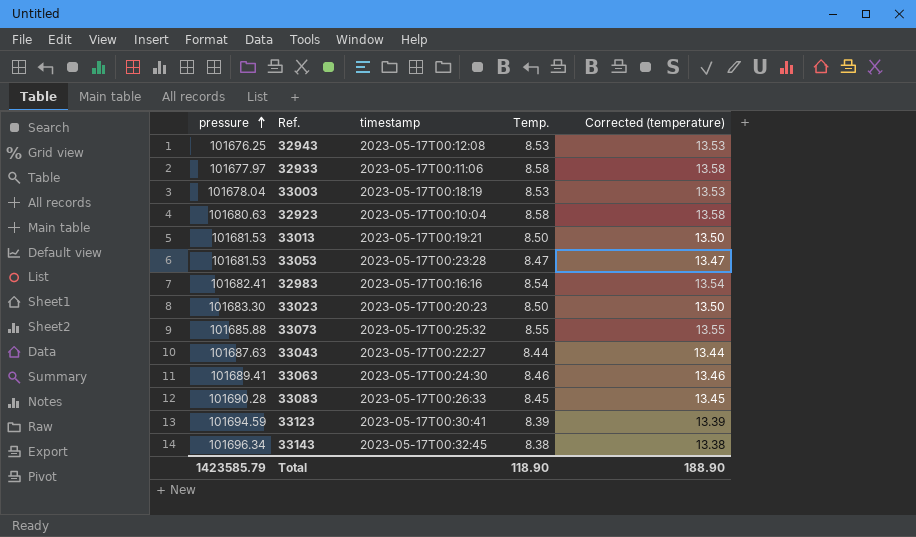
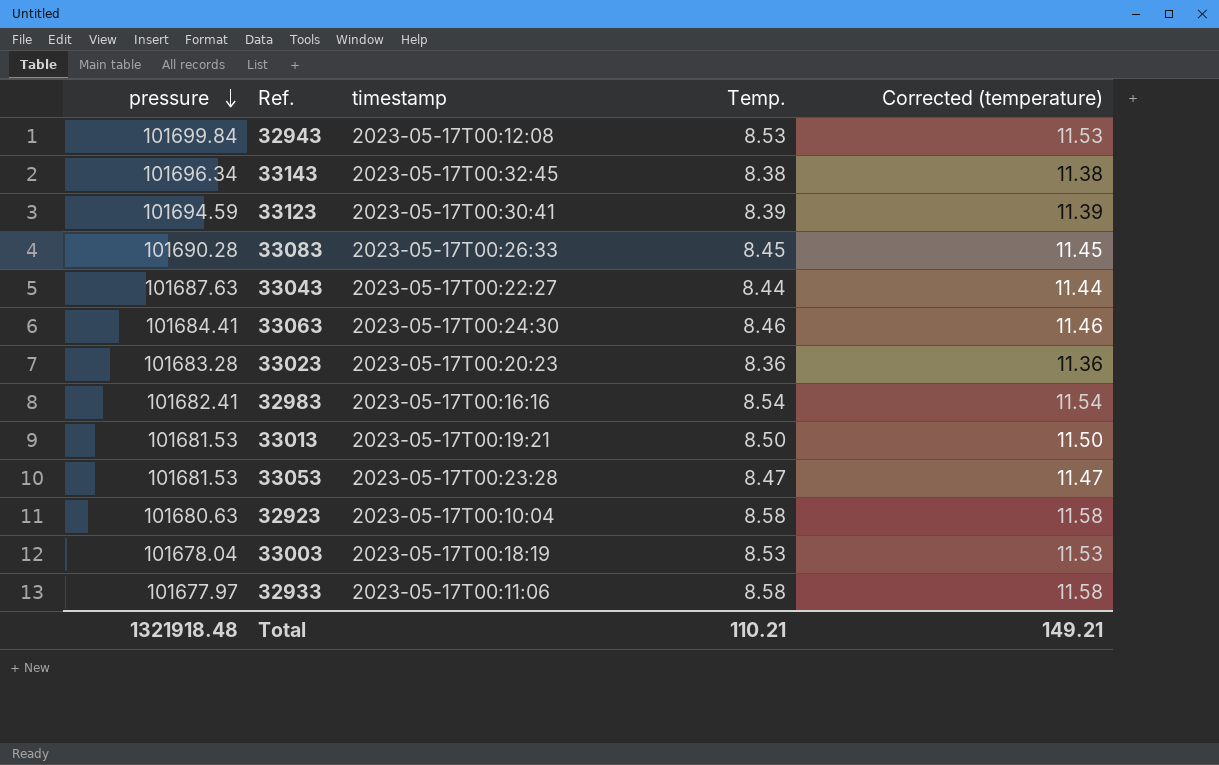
row order: pressure ascending -> pressure descending
column Corrected (temperature) | formula: [Temp.] + 5 -> [Temp.] + 3
row 33073: 101685.88 | 2023-05-17T00:25:32 | 8.55 | 13.55 -> none
32943 | pressure: 101676.25 -> 101699.84
33063 | pressure: 101689.41 -> 101684.41
33023 | pressure: 101683.30 -> 101683.28
33023 | Temp.: 8.50 -> 8.36
Total | pressure: 1423585.79 -> 1321918.48
Total | Temp.: 118.90 -> 110.21
Total | Corrected (temperature): 188.90 -> 149.21

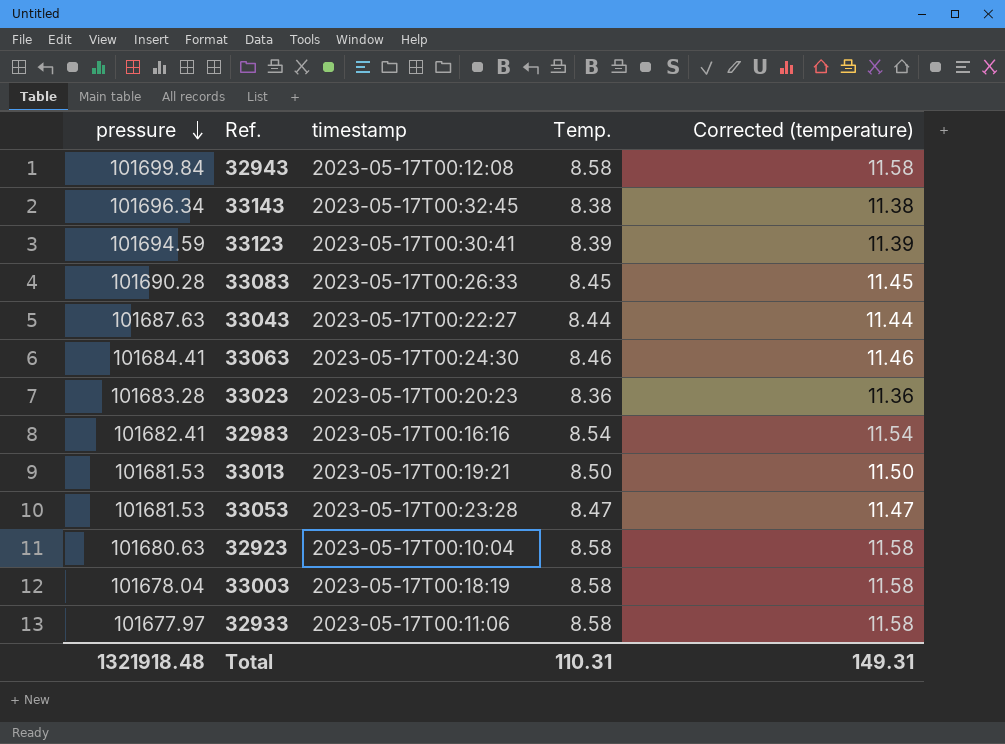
32943 | Temp.: 8.53 -> 8.58
32943 | Corrected (temperature): 11.53 -> 11.58
33003 | Temp.: 8.53 -> 8.58
33003 | Corrected (temperature): 11.53 -> 11.58
Total | Temp.: 110.21 -> 110.31
Total | Corrected (temperature): 149.21 -> 149.31

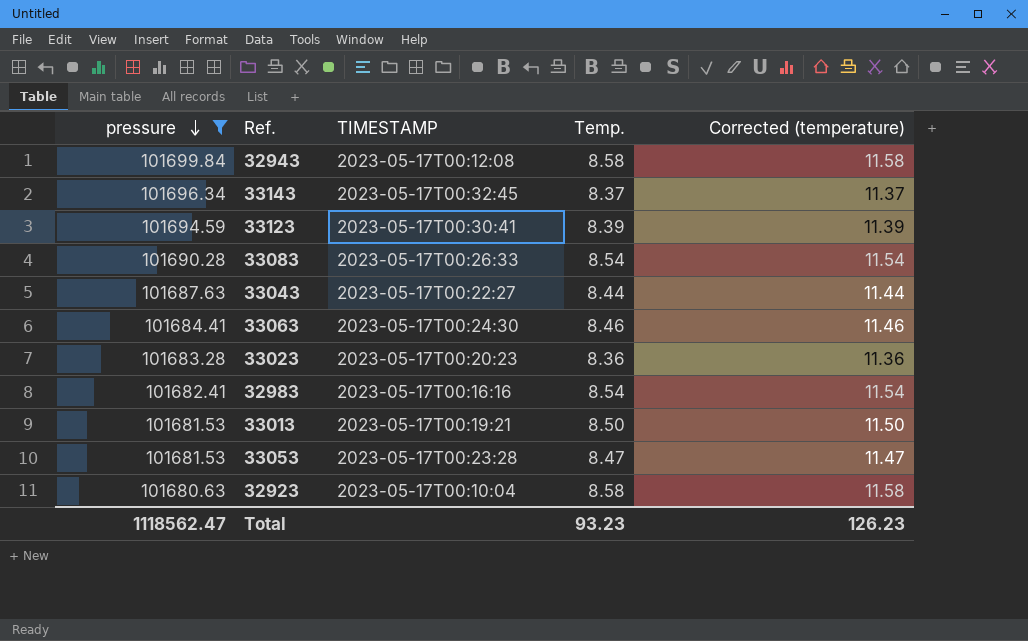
filter: none -> pressure >= 101680.63
column name: timestamp -> TIMESTAMP
33143 | Temp.: 8.38 -> 8.37
33143 | Corrected (temperature): 11.38 -> 11.37
33083 | Temp.: 8.45 -> 8.54
33083 | Corrected (temperature): 11.45 -> 11.54
Total | pressure: 1321918.48 -> 1118562.47
Total | Temp.: 110.31 -> 93.23
Total | Corrected (temperature): 149.31 -> 126.23

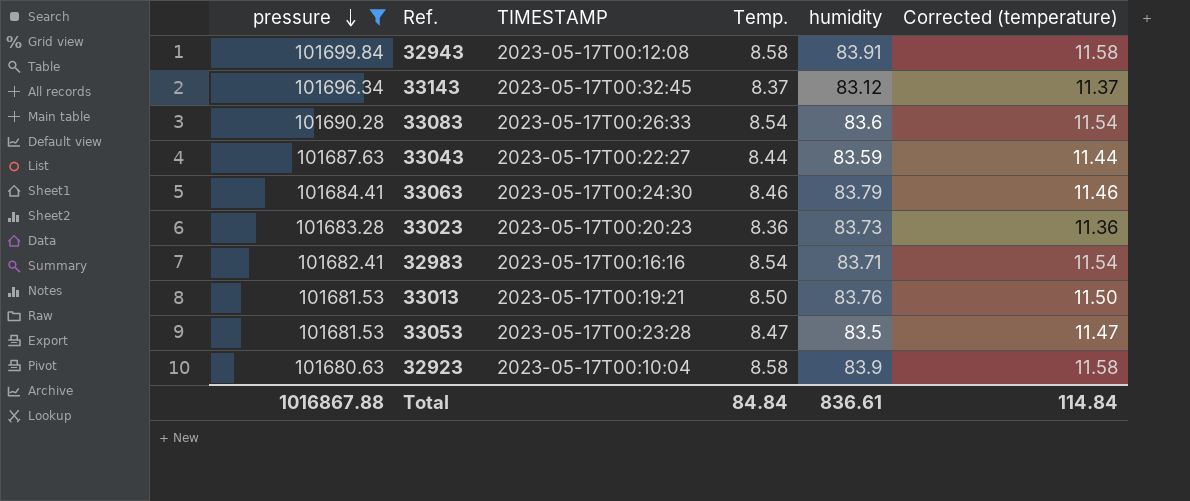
column humidity | position: none -> 5
row 33123: 101694.59 | 2023-05-17T00:30:41 | 8.39 | 11.39 -> none
Total | pressure: 1118562.47 -> 1016867.88
Total | Temp.: 93.23 -> 84.84
Total | Corrected (temperature): 126.23 -> 114.84

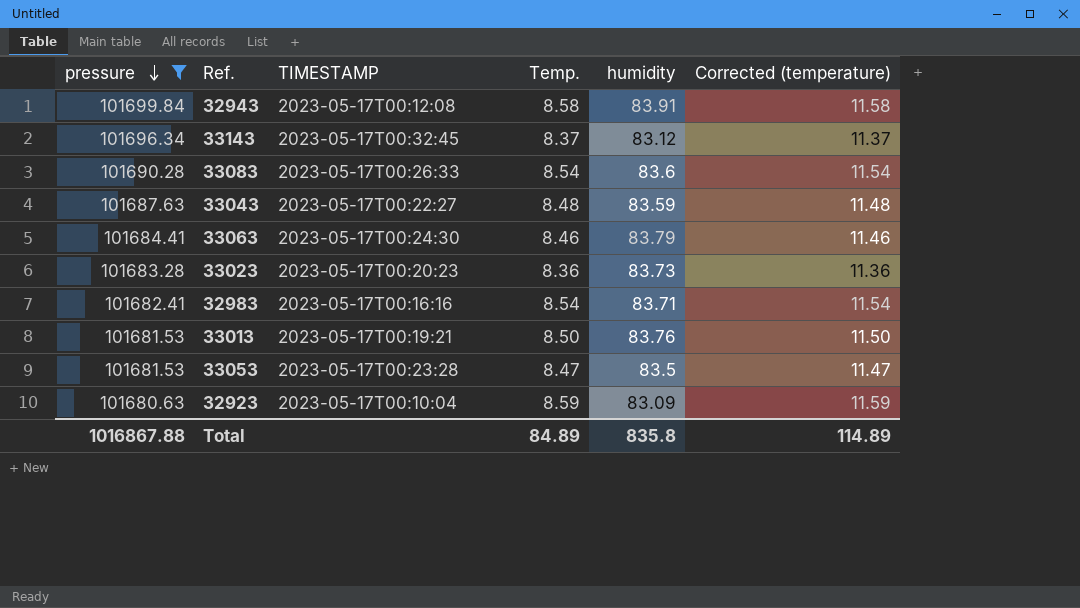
33043 | Temp.: 8.44 -> 8.48
33043 | Corrected (temperature): 11.44 -> 11.48
32923 | Temp.: 8.58 -> 8.59
32923 | humidity: 83.9 -> 83.09
32923 | Corrected (temperature): 11.58 -> 11.59
Total | Temp.: 84.84 -> 84.89
Total | humidity: 836.61 -> 835.8
Total | Corrected (temperature): 114.84 -> 114.89

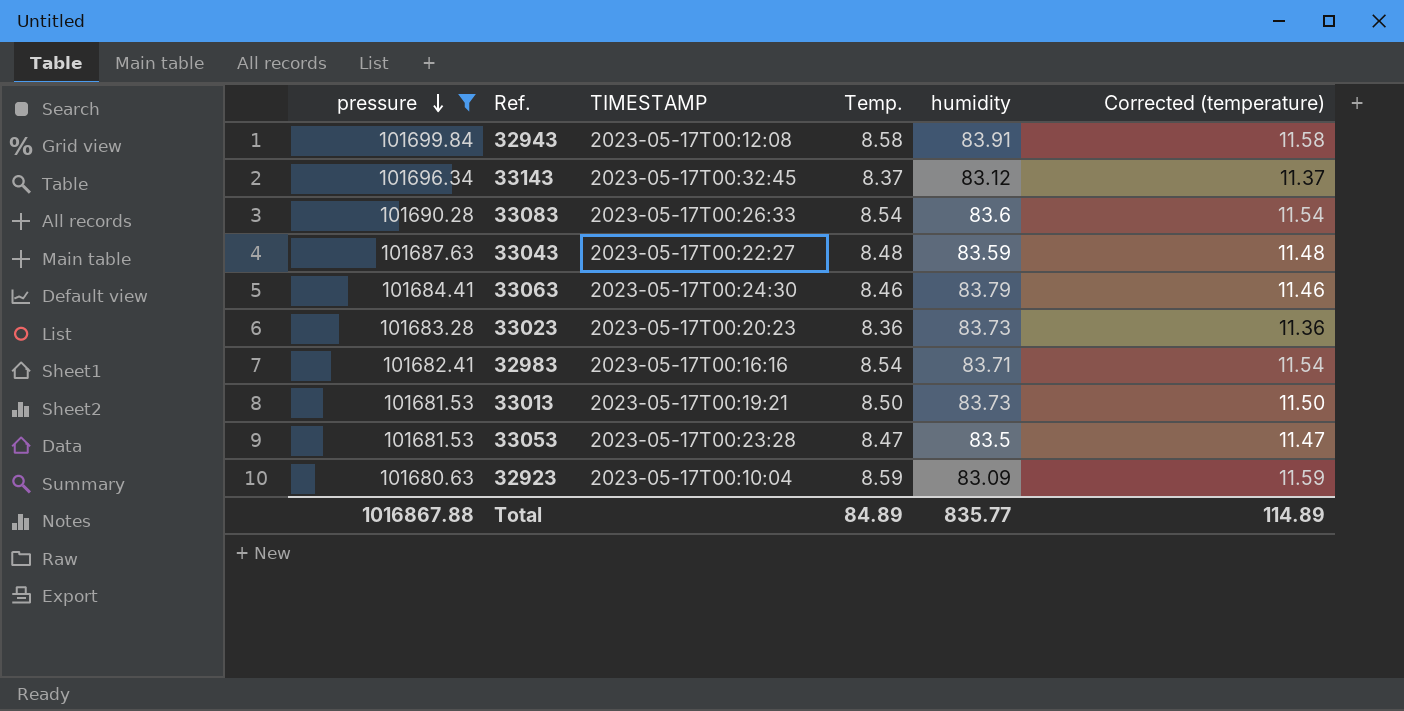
33013 | humidity: 83.76 -> 83.73
Total | humidity: 835.8 -> 835.77

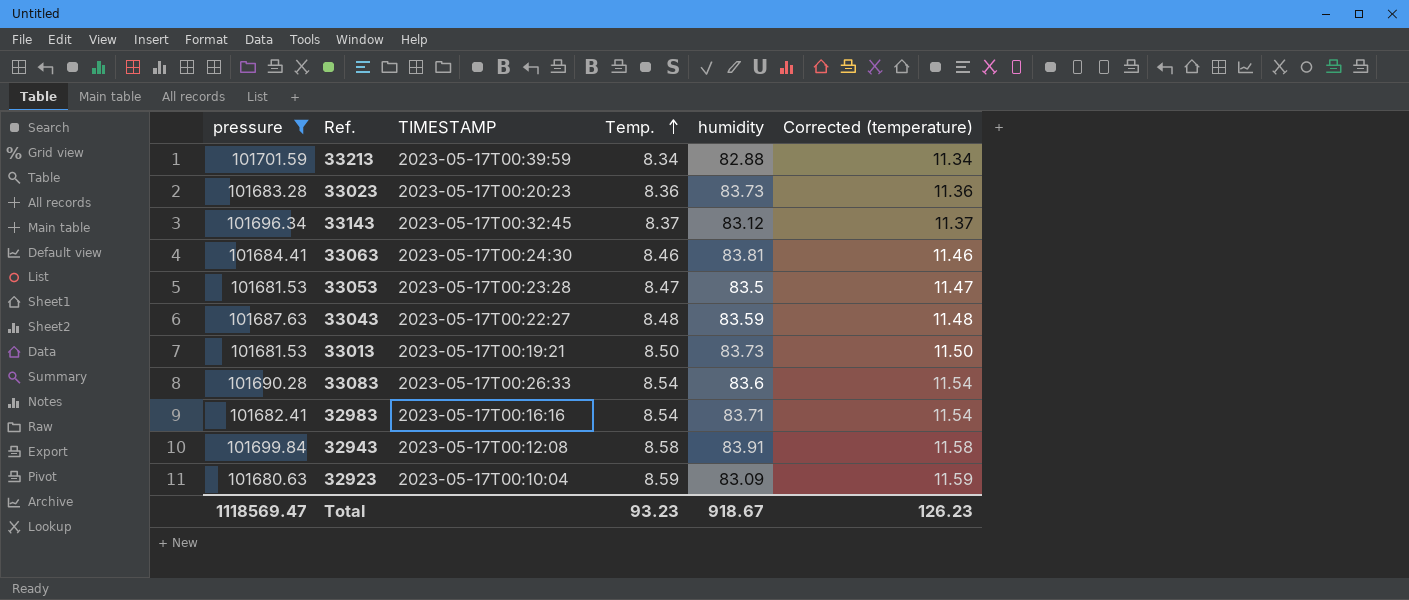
row order: pressure descending -> Temp. ascending
row 33213: none -> 101701.59 | 2023-05-17T00:39:59 | 8.34 | 82.88 | 11.34
33063 | humidity: 83.79 -> 83.81
Total | pressure: 1016867.88 -> 1118569.47
Total | Temp.: 84.89 -> 93.23
Total | humidity: 835.77 -> 918.67
Total | Corrected (temperature): 114.89 -> 126.23

